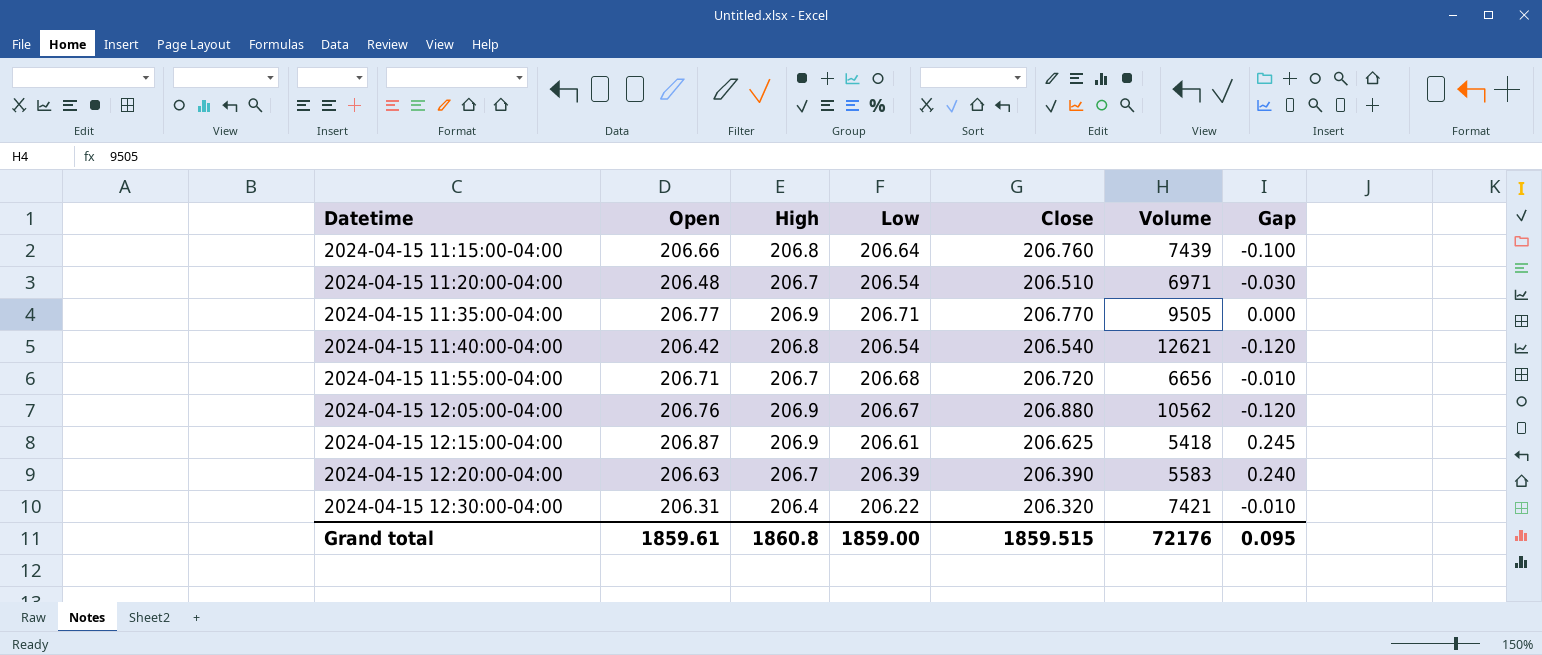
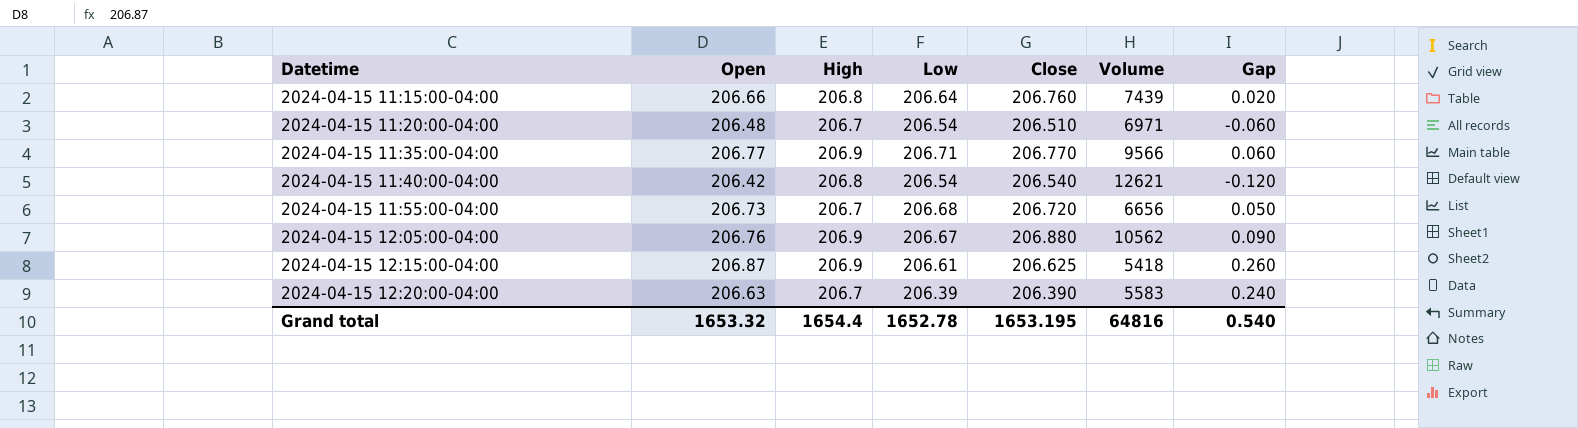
column Gap | formula: [Open] - [Close] -> [Open] - [Low]
row 2024-04-15 12:30:00-04:00: 206.31 | 206.4 | 206.22 | 206.320 | 7421 | -0.010 -> none
2024-04-15 11:35:00-04:00 | Volume: 9505 -> 9566
2024-04-15 11:55:00-04:00 | Open: 206.71 -> 206.73
Grand total | Open: 1859.61 -> 1653.32
Grand total | High: 1860.8 -> 1654.4
Grand total | Low: 1859.00 -> 1652.78
Grand total | Close: 1859.515 -> 1653.195
Grand total | Volume: 72176 -> 64816
Grand total | Gap: 0.095 -> 0.540

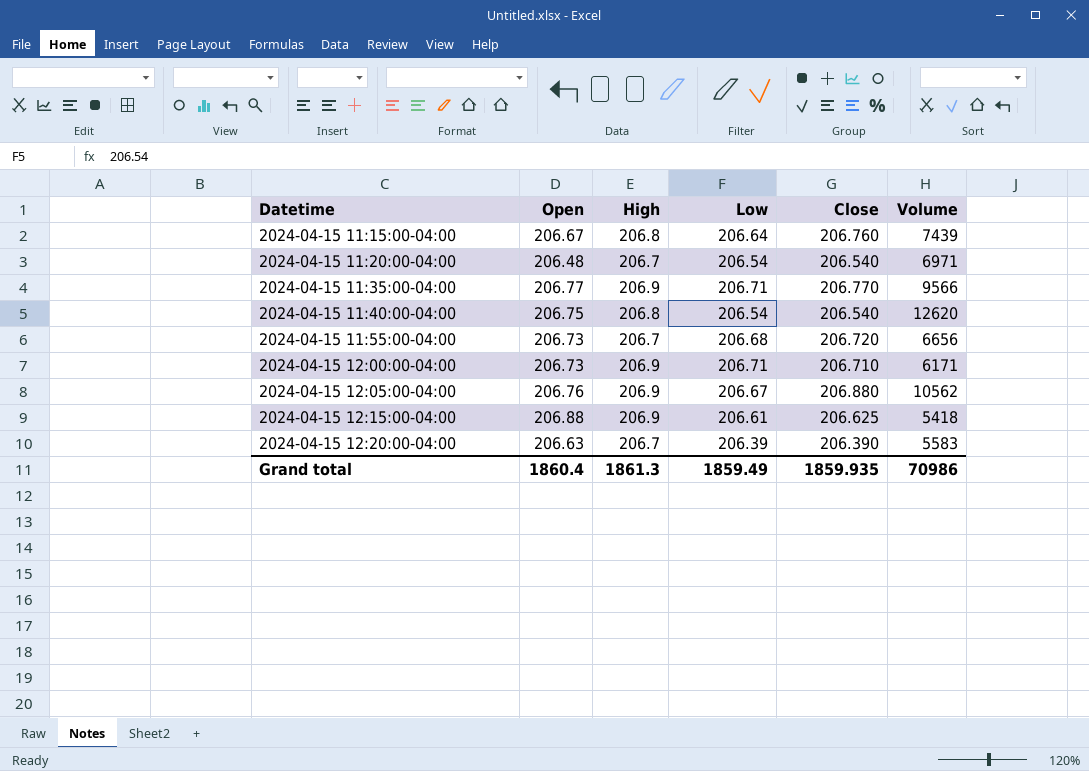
column Gap | formula: [Open] - [Low] -> none
2024-04-15 11:15:00-04:00 | Open: 206.66 -> 206.67
2024-04-15 11:20:00-04:00 | Close: 206.510 -> 206.540
2024-04-15 11:40:00-04:00 | Open: 206.42 -> 206.75
2024-04-15 11:40:00-04:00 | Volume: 12621 -> 12620
row 2024-04-15 12:00:00-04:00: none -> 206.73 | 206.9 | 206.71 | 206.710 | 6171
2024-04-15 12:15:00-04:00 | Open: 206.87 -> 206.88
Grand total | Open: 1653.32 -> 1860.4
Grand total | High: 1654.4 -> 1861.3
Grand total | Low: 1652.78 -> 1859.49
Grand total | Close: 1653.195 -> 1859.935
Grand total | Volume: 64816 -> 70986

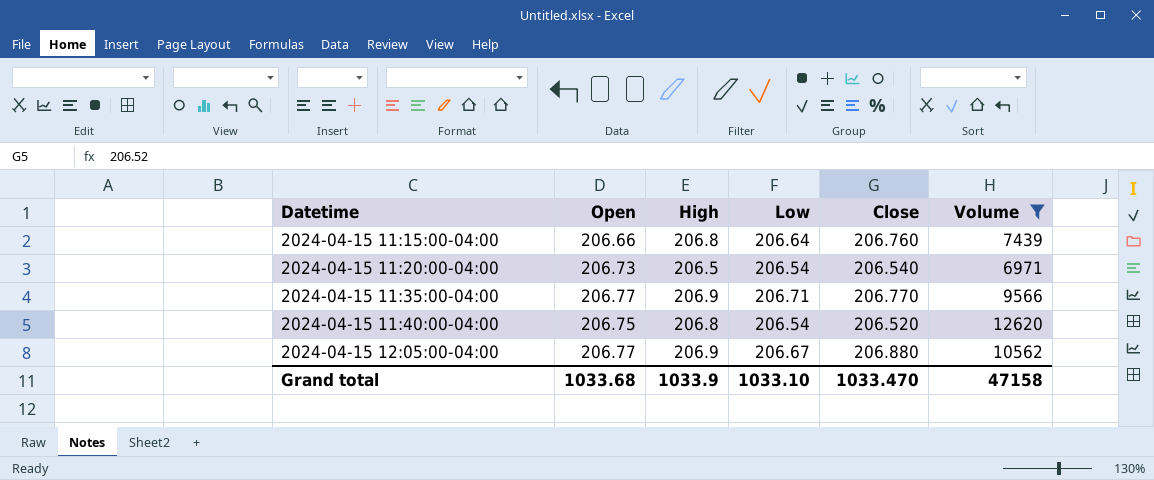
filter: none -> Volume >= 6971
2024-04-15 11:15:00-04:00 | Open: 206.67 -> 206.66
2024-04-15 11:20:00-04:00 | Open: 206.48 -> 206.73
2024-04-15 11:20:00-04:00 | High: 206.7 -> 206.5
2024-04-15 11:40:00-04:00 | Close: 206.540 -> 206.520
2024-04-15 12:05:00-04:00 | Open: 206.76 -> 206.77
Grand total | Open: 1860.4 -> 1033.68
Grand total | High: 1861.3 -> 1033.9
Grand total | Low: 1859.49 -> 1033.10
Grand total | Close: 1859.935 -> 1033.470
Grand total | Volume: 70986 -> 47158

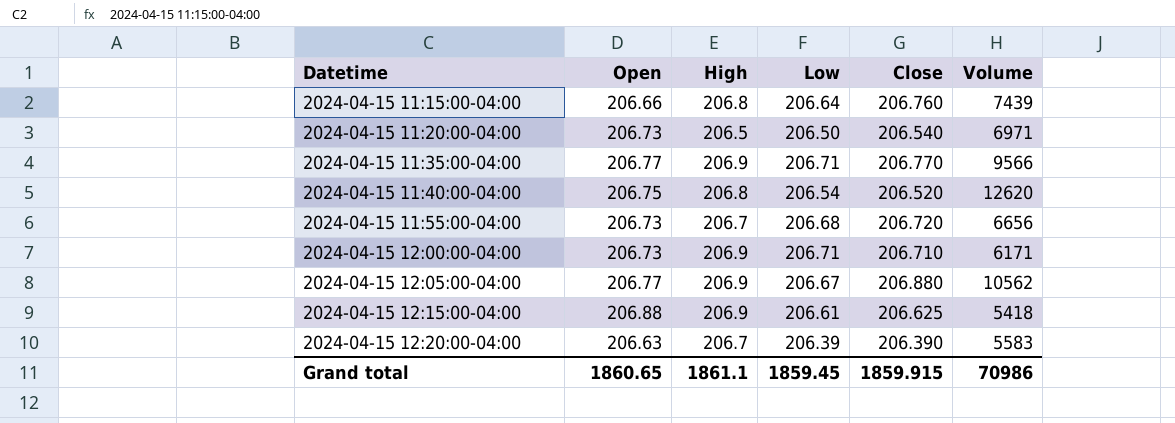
filter: Volume >= 6971 -> none
2024-04-15 11:20:00-04:00 | Low: 206.54 -> 206.50
Grand total | Open: 1033.68 -> 1860.65
Grand total | High: 1033.9 -> 1861.1
Grand total | Low: 1033.10 -> 1859.45
Grand total | Close: 1033.470 -> 1859.915
Grand total | Volume: 47158 -> 70986

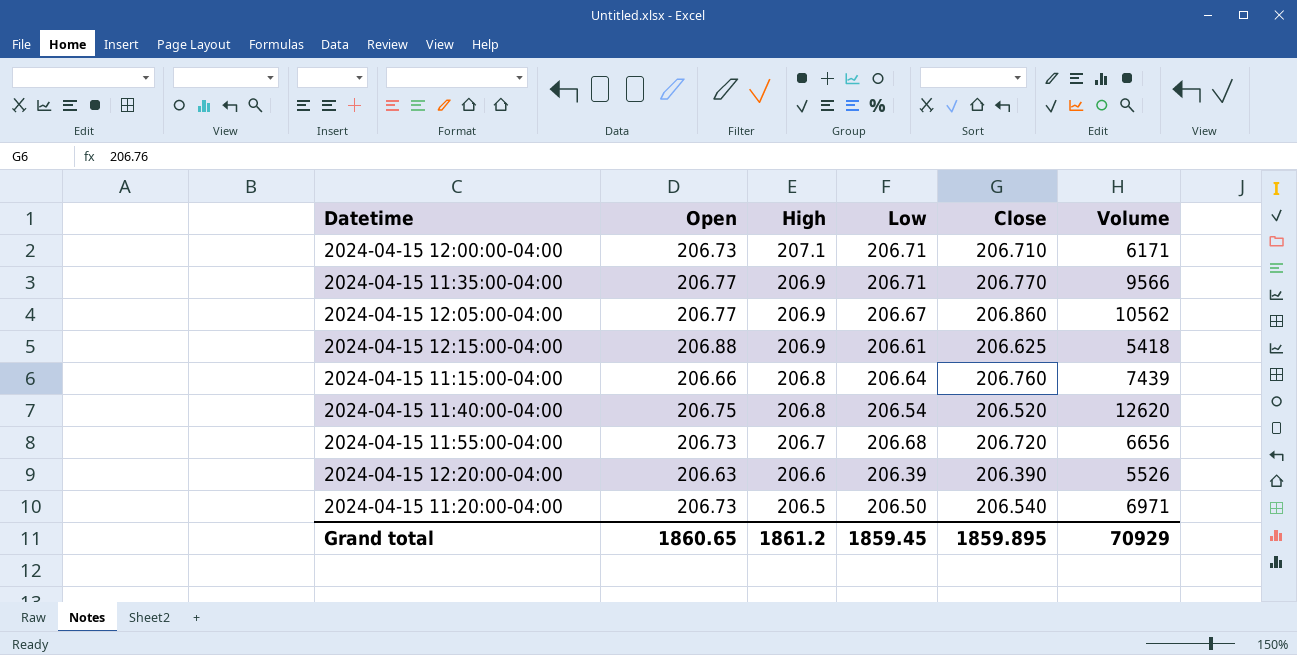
row order: Datetime ascending -> High descending
2024-04-15 12:00:00-04:00 | High: 206.9 -> 207.1
2024-04-15 12:05:00-04:00 | Close: 206.880 -> 206.860
2024-04-15 12:20:00-04:00 | High: 206.7 -> 206.6
2024-04-15 12:20:00-04:00 | Volume: 5583 -> 5526
Grand total | High: 1861.1 -> 1861.2
Grand total | Close: 1859.915 -> 1859.895
Grand total | Volume: 70986 -> 70929

